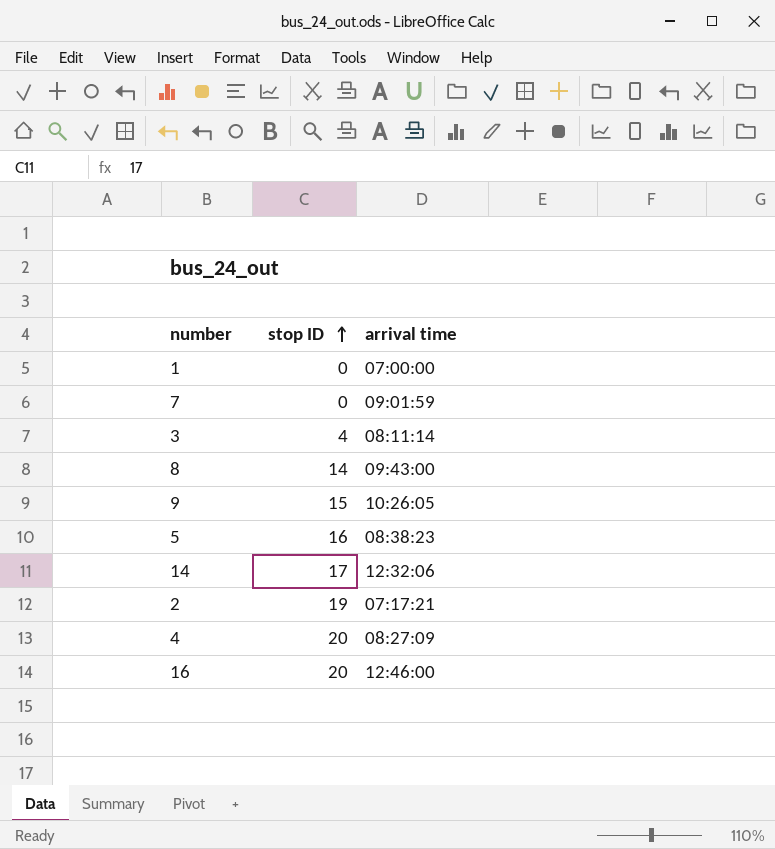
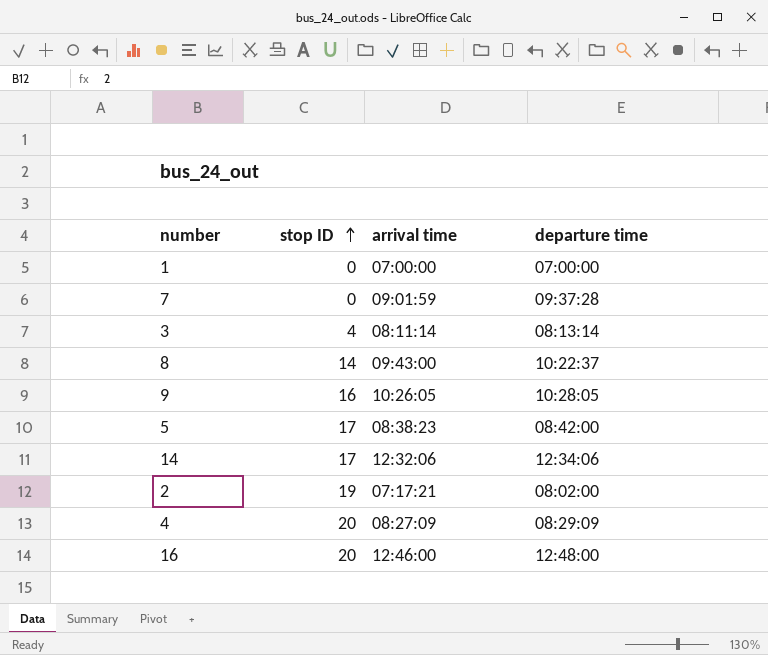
column departure time | position: none -> 4
9 | stop ID: 15 -> 16
5 | stop ID: 16 -> 17

